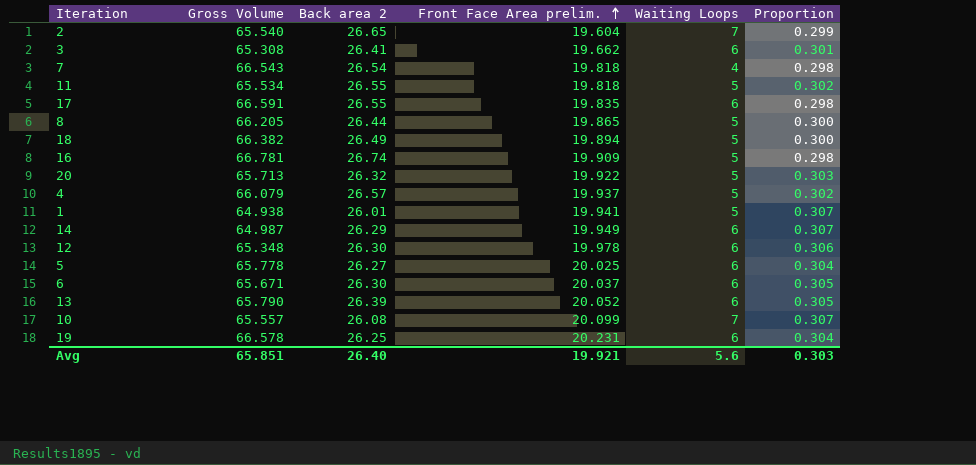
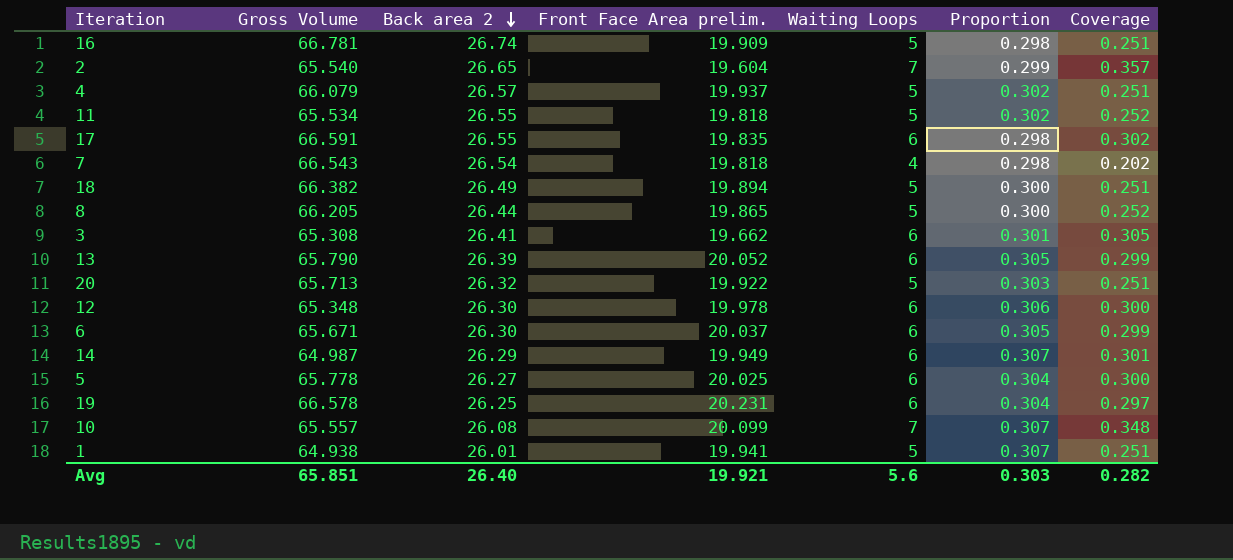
row order: Front Face Area prelim. ascending -> Back area 2 descending
column Coverage | formula: none -> [Waiting Loops] / [Front Face Area prelim.]

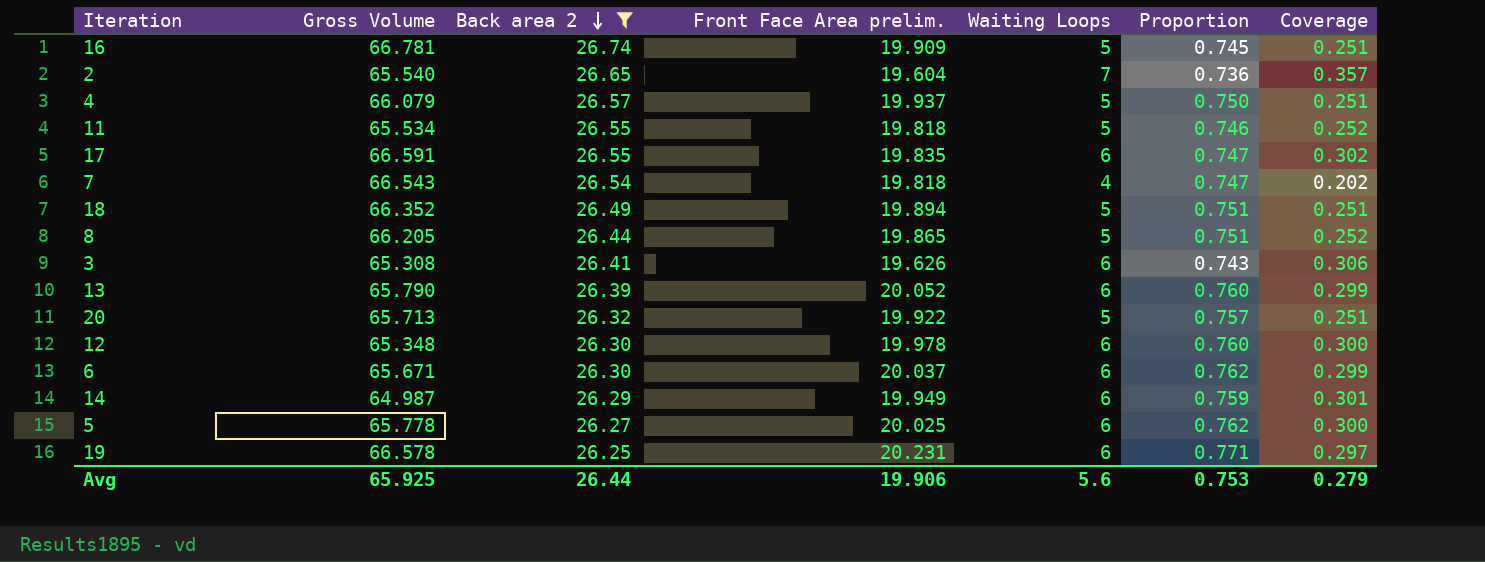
filter: none -> Back area 2 >= 26.25
column Proportion | formula: [Front Face Area prelim.] / [Gross Volume] -> [Front Face Area prelim.] / [Back area 2]
18 | Gross Volume: 66.382 -> 66.352
3 | Front Face Area prelim.: 19.662 -> 19.626
3 | Coverage: 0.305 -> 0.306
Avg | Gross Volume: 65.851 -> 65.925
Avg | Back area 2: 26.40 -> 26.44
Avg | Front Face Area prelim.: 19.921 -> 19.906
Avg | Proportion: 0.303 -> 0.753
Avg | Coverage: 0.282 -> 0.279

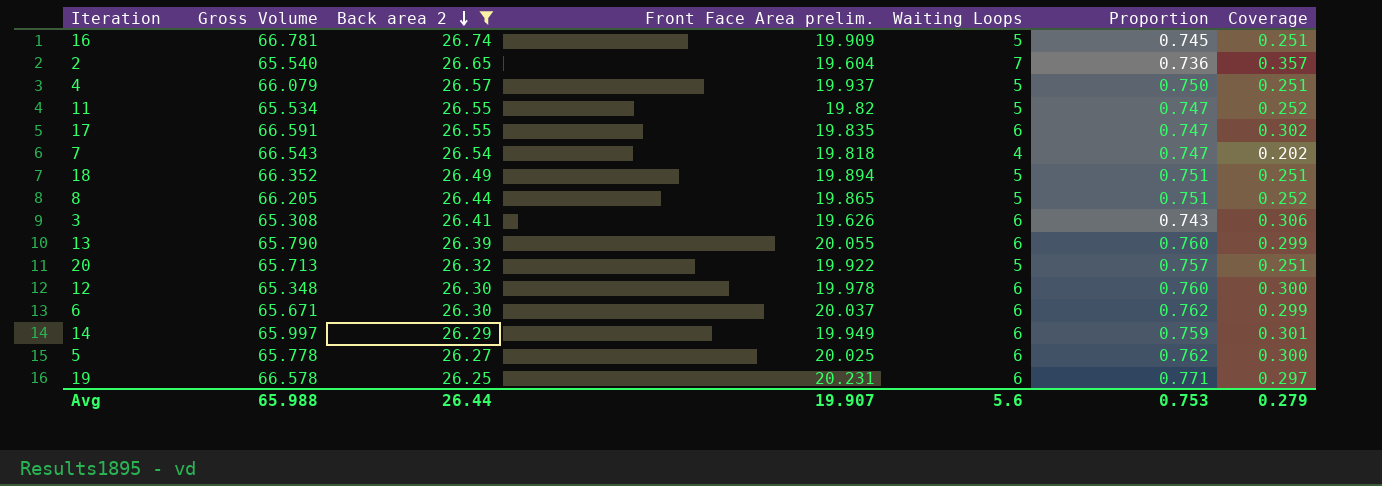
11 | Front Face Area prelim.: 19.818 -> 19.82
11 | Proportion: 0.746 -> 0.747
13 | Front Face Area prelim.: 20.052 -> 20.055
14 | Gross Volume: 64.987 -> 65.997
Avg | Gross Volume: 65.925 -> 65.988
Avg | Front Face Area prelim.: 19.906 -> 19.907

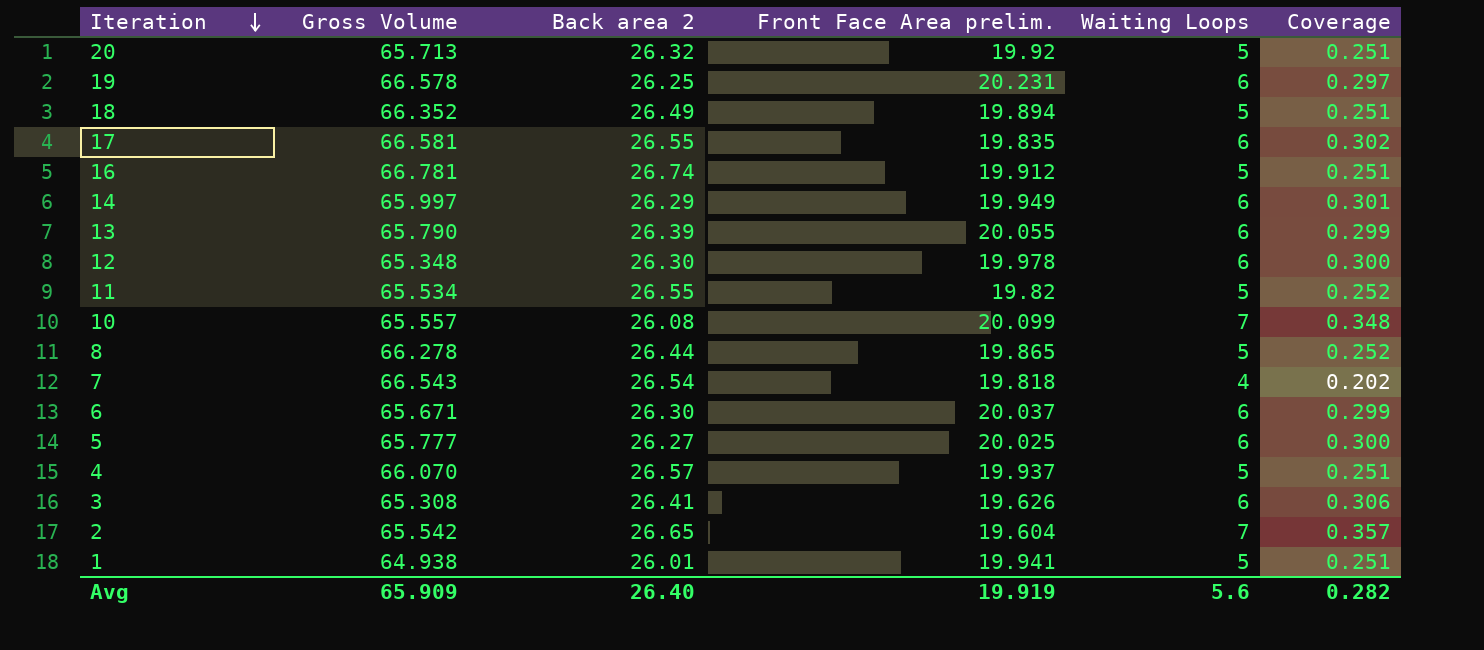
filter: Back area 2 >= 26.25 -> none
row order: Back area 2 descending -> Iteration descending
column Proportion | formula: [Front Face Area prelim.] / [Back area 2] -> none
20 | Front Face Area prelim.: 19.922 -> 19.92
17 | Gross Volume: 66.591 -> 66.581
16 | Front Face Area prelim.: 19.909 -> 19.912
8 | Gross Volume: 66.205 -> 66.278
5 | Gross Volume: 65.778 -> 65.777
4 | Gross Volume: 66.079 -> 66.070
2 | Gross Volume: 65.540 -> 65.542
Avg | Gross Volume: 65.988 -> 65.909
Avg | Back area 2: 26.44 -> 26.40
Avg | Front Face Area prelim.: 19.907 -> 19.919
Avg | Coverage: 0.279 -> 0.282

